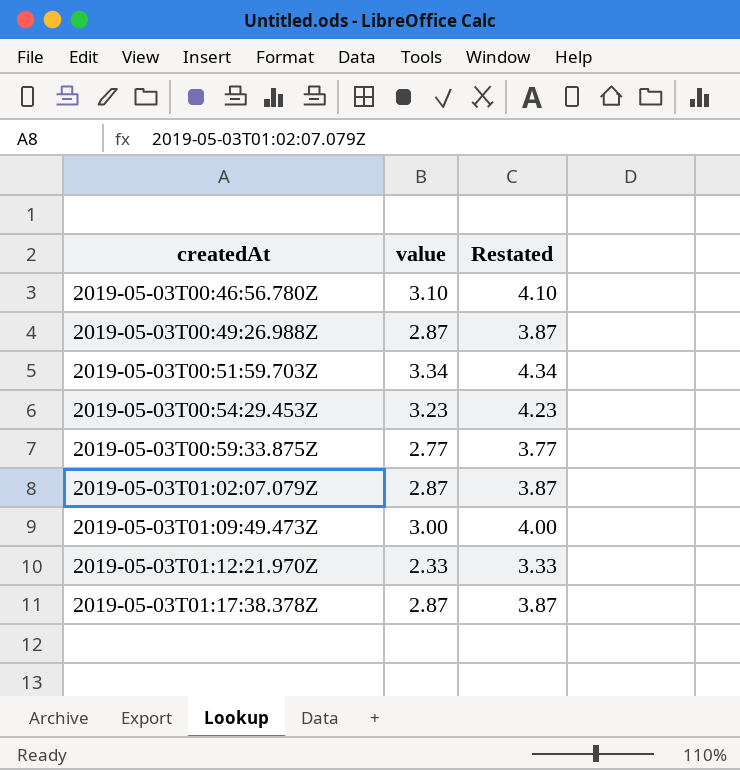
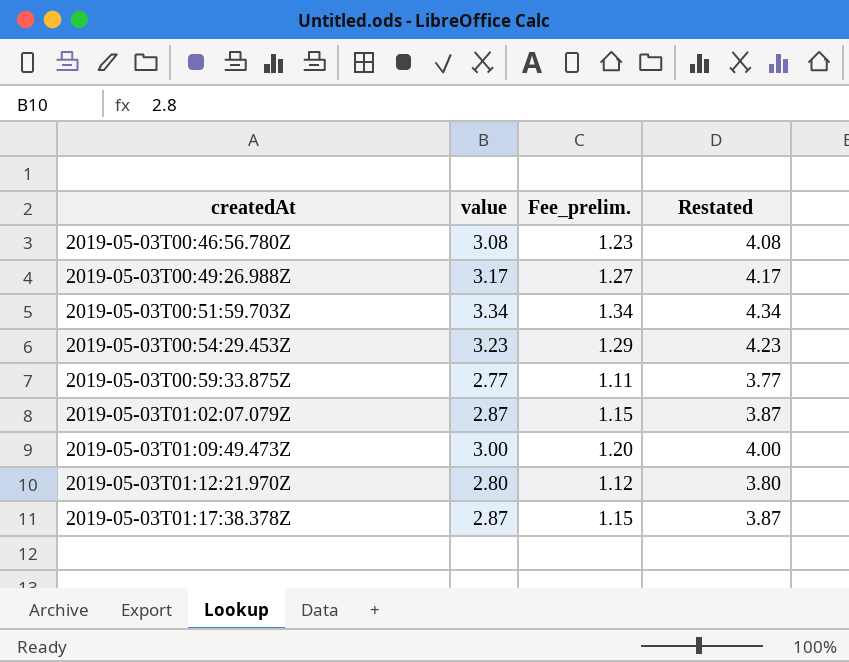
column Fee_prelim. | formula: none -> [value] * 0.4
2019-05-03T00:46:56.780Z | value: 3.10 -> 3.08
2019-05-03T00:46:56.780Z | Restated: 4.10 -> 4.08
2019-05-03T00:49:26.988Z | value: 2.87 -> 3.17
2019-05-03T00:49:26.988Z | Restated: 3.87 -> 4.17
2019-05-03T01:12:21.970Z | value: 2.33 -> 2.80
2019-05-03T01:12:21.970Z | Restated: 3.33 -> 3.80

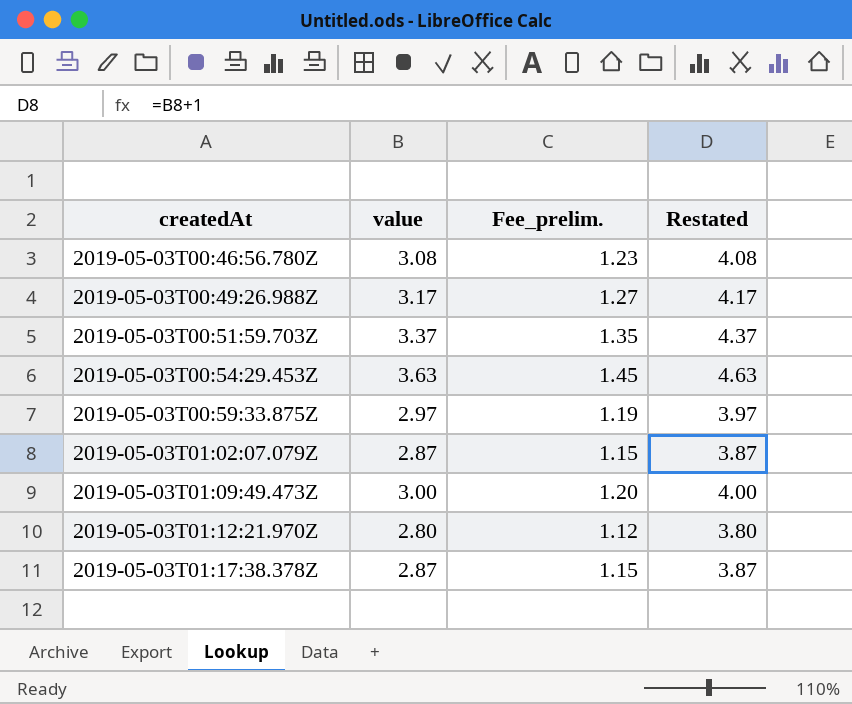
2019-05-03T00:51:59.703Z | value: 3.34 -> 3.37
2019-05-03T00:51:59.703Z | Fee_prelim.: 1.34 -> 1.35
2019-05-03T00:51:59.703Z | Restated: 4.34 -> 4.37
2019-05-03T00:54:29.453Z | value: 3.23 -> 3.63
2019-05-03T00:54:29.453Z | Fee_prelim.: 1.29 -> 1.45
2019-05-03T00:54:29.453Z | Restated: 4.23 -> 4.63
2019-05-03T00:59:33.875Z | value: 2.77 -> 2.97
2019-05-03T00:59:33.875Z | Fee_prelim.: 1.11 -> 1.19
2019-05-03T00:59:33.875Z | Restated: 3.77 -> 3.97

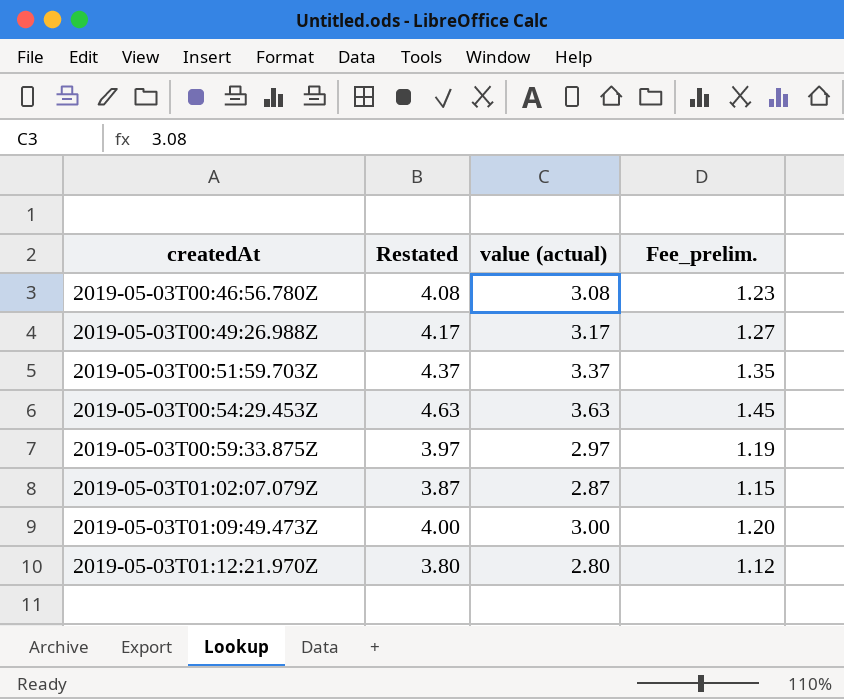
column Restated | position: 4 -> 2
column name: value -> value (actual)
row 2019-05-03T01:17:38.378Z: 2.87 | 1.15 | 3.87 -> none

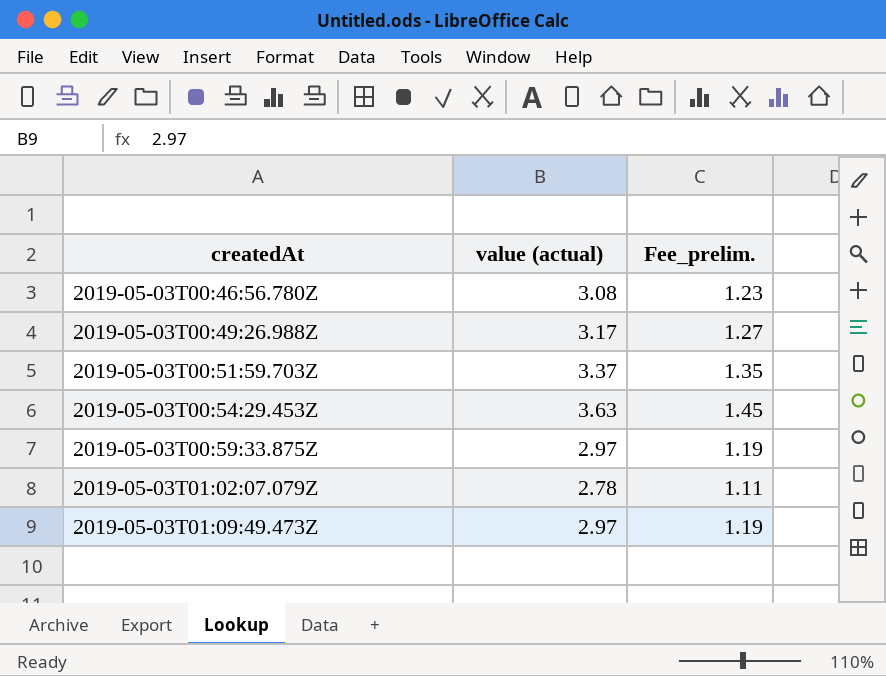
column Restated | formula: [value (actual)] + 1 -> none
row 2019-05-03T01:12:21.970Z: 3.80 | 2.80 | 1.12 -> none
2019-05-03T01:02:07.079Z | value (actual): 2.87 -> 2.78
2019-05-03T01:02:07.079Z | Fee_prelim.: 1.15 -> 1.11
2019-05-03T01:09:49.473Z | value (actual): 3.00 -> 2.97
2019-05-03T01:09:49.473Z | Fee_prelim.: 1.20 -> 1.19

